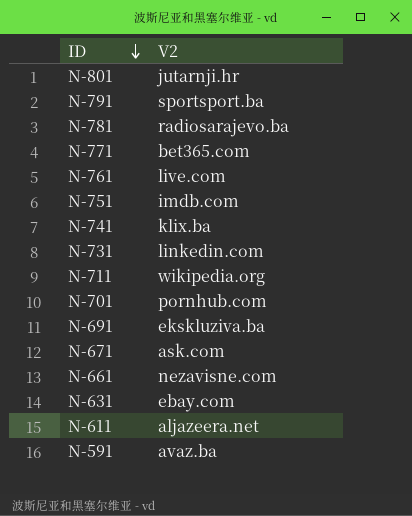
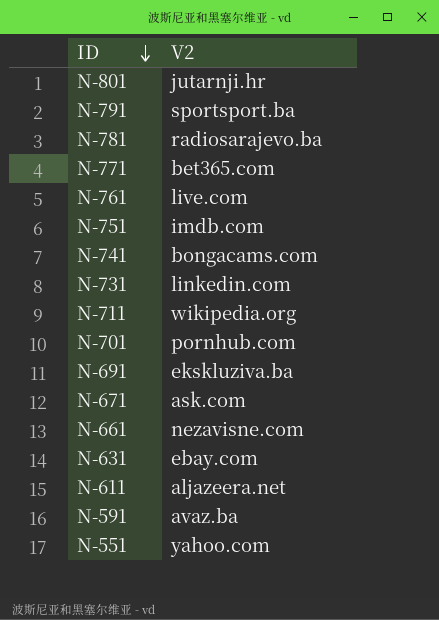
N-741 | V2: klix.ba -> bongacams.com
row N-551: none -> yahoo.com

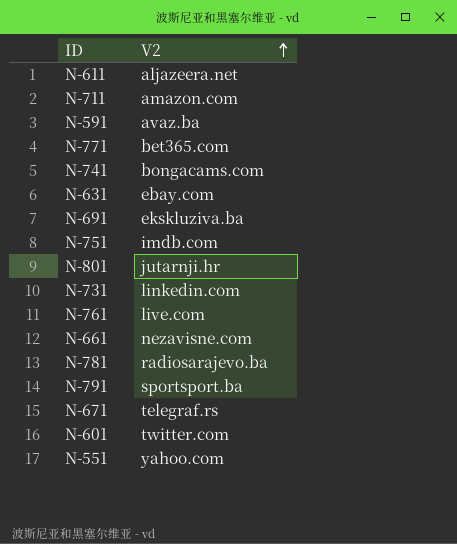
row order: ID descending -> V2 ascending
row N-701: pornhub.com -> none
N-711 | V2: wikipedia.org -> amazon.com
N-671 | V2: ask.com -> telegraf.rs
row N-601: none -> twitter.com

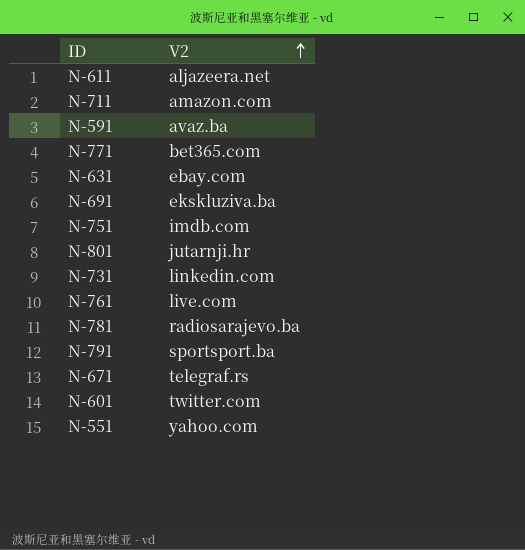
row N-741: bongacams.com -> none
row N-661: nezavisne.com -> none

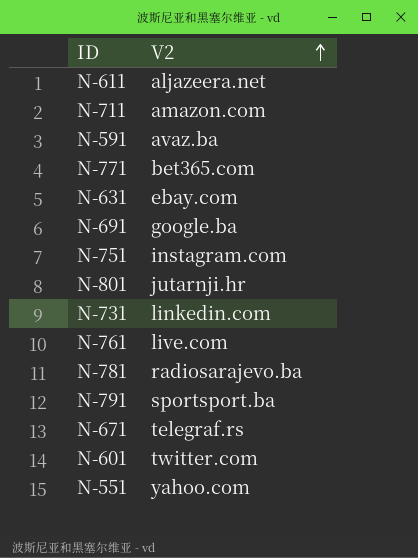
N-691 | V2: ekskluziva.ba -> google.ba
N-751 | V2: imdb.com -> instagram.com

